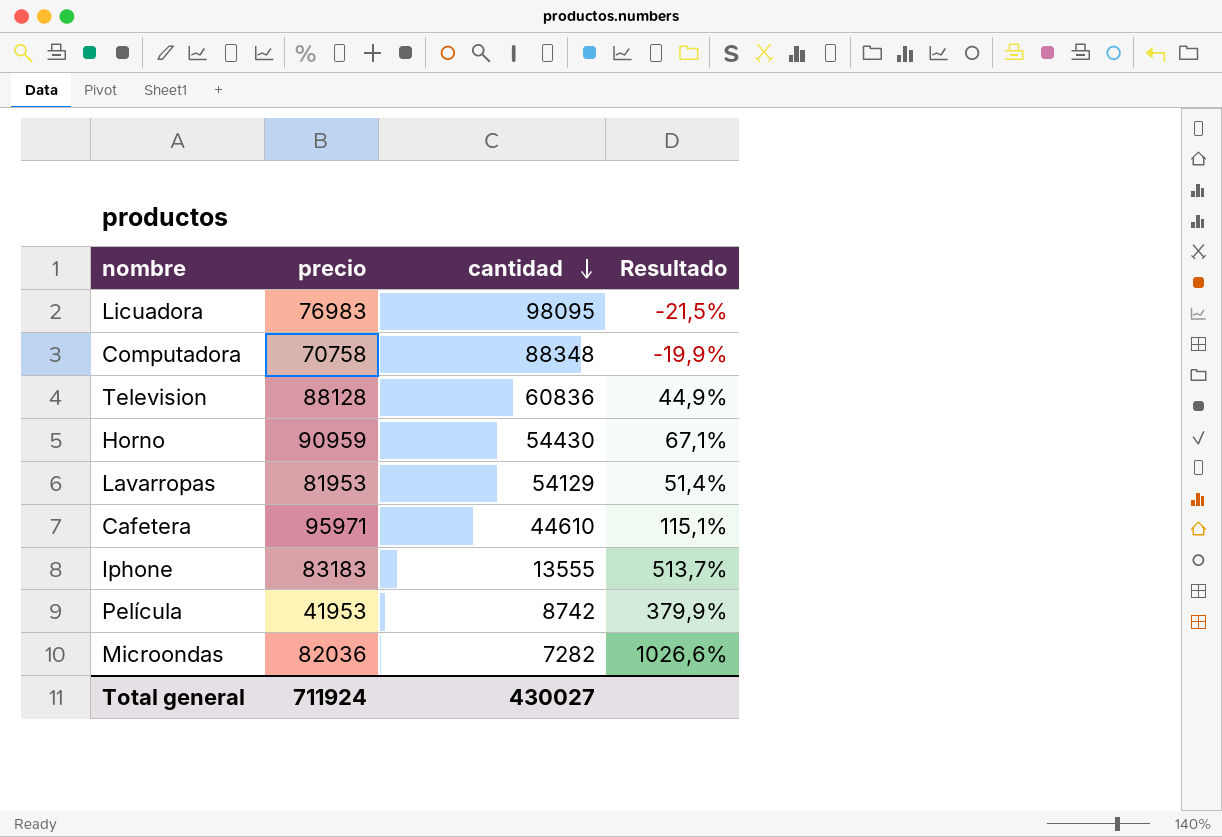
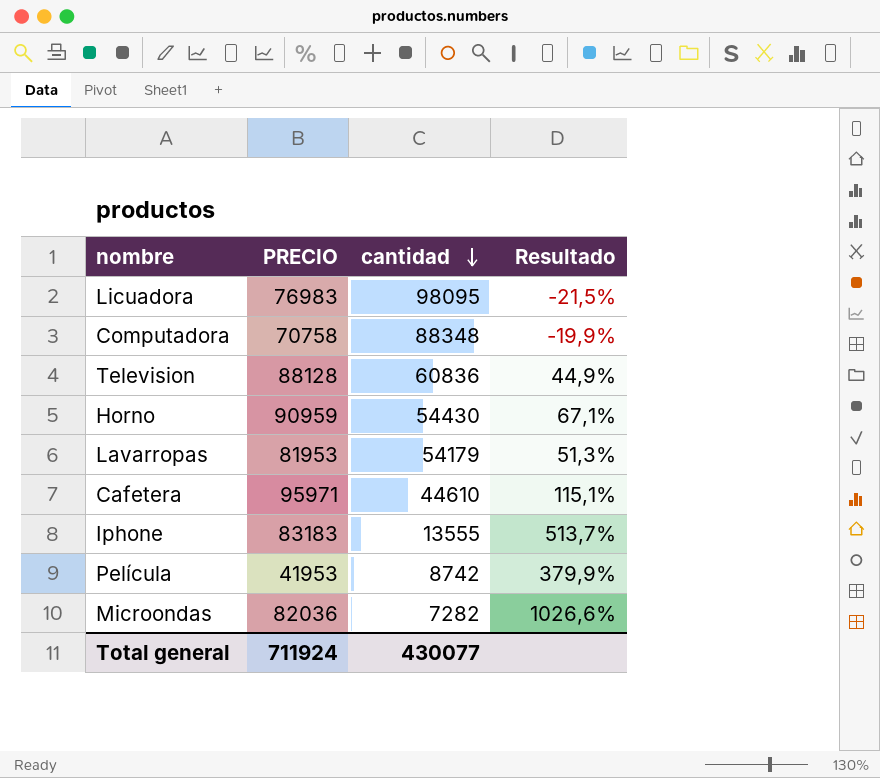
column name: precio -> PRECIO
Lavarropas | cantidad: 54129 -> 54179
Lavarropas | Resultado: 51,4% -> 51,3%
Total general | cantidad: 430027 -> 430077

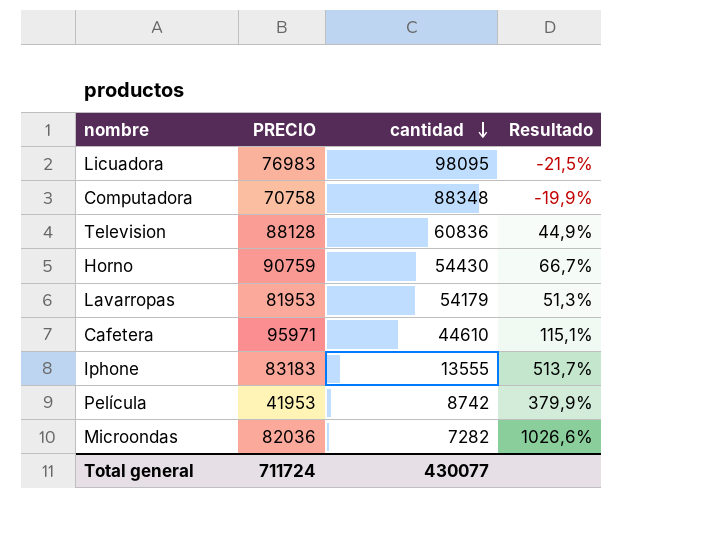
Horno | PRECIO: 90959 -> 90759
Horno | Resultado: 67,1% -> 66,7%
Total general | PRECIO: 711924 -> 711724

